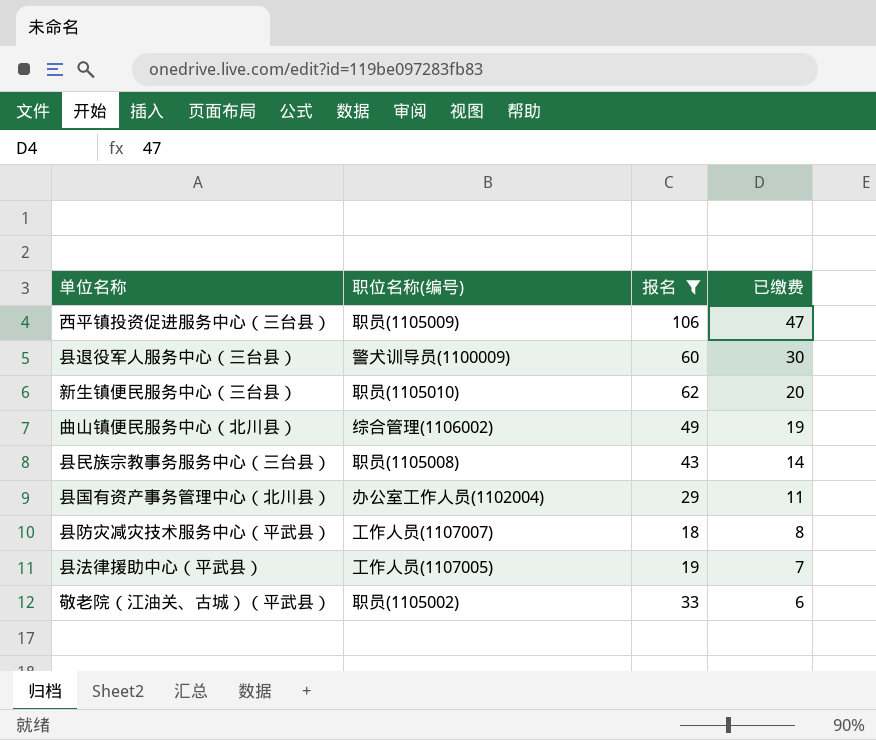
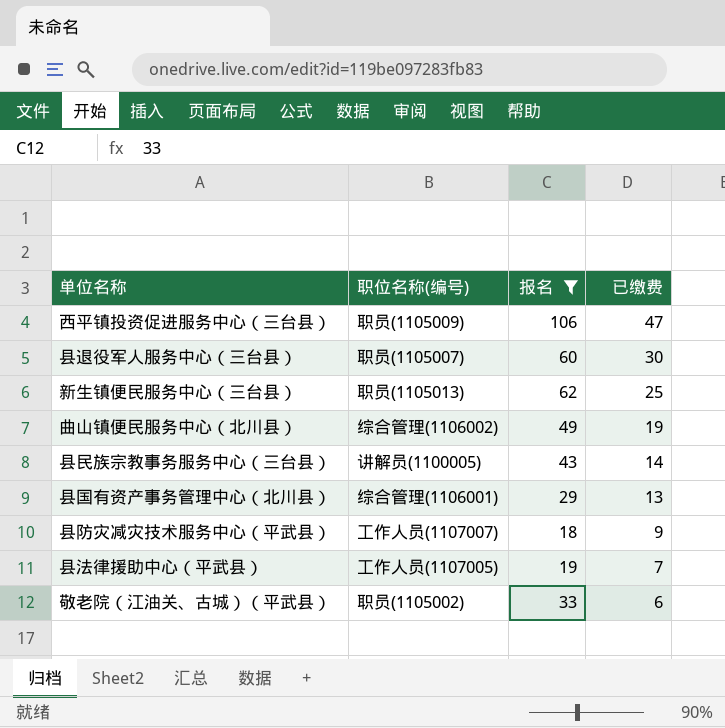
县退役军人服务中心（三台县） | 职位名称(编号): 警犬训导员(1100009) -> 职员(1105007)
新生镇便民服务中心（三台县） | 职位名称(编号): 职员(1105010) -> 职员(1105013)
新生镇便民服务中心（三台县） | 已缴费: 20 -> 25
县民族宗教事务服务中心（三台县） | 职位名称(编号): 职员(1105008) -> 讲解员(1100005)
县国有资产事务管理中心（北川县） | 职位名称(编号): 办公室工作人员(1102004) -> 综合管理(1106001)
县国有资产事务管理中心（北川县） | 已缴费: 11 -> 13
县防灾减灾技术服务中心（平武县） | 已缴费: 8 -> 9

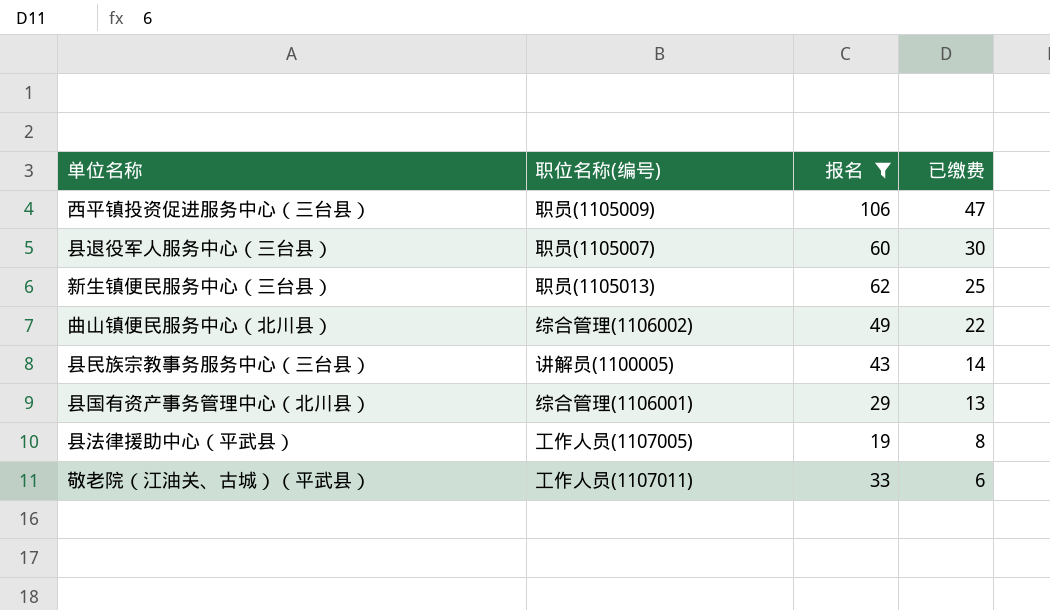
row 县防灾减灾技术服务中心（平武县）: 工作人员(1107007) | 18 | 9 -> none
曲山镇便民服务中心（北川县） | 已缴费: 19 -> 22
县法律援助中心（平武县） | 已缴费: 7 -> 8
敬老院（江油关、古城）（平武县） | 职位名称(编号): 职员(1105002) -> 工作人员(1107011)

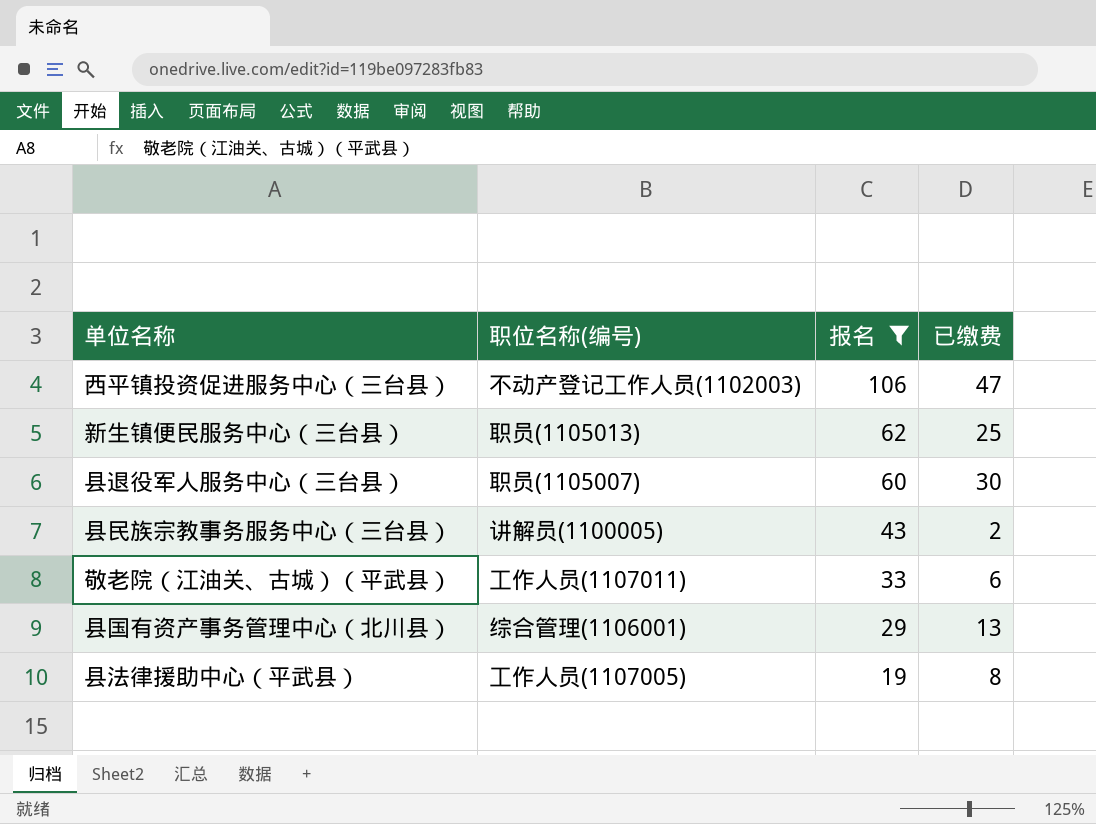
row order: 已缴费 descending -> 报名 descending
row 曲山镇便民服务中心（北川县）: 综合管理(1106002) | 49 | 22 -> none
西平镇投资促进服务中心（三台县） | 职位名称(编号): 职员(1105009) -> 不动产登记工作人员(1102003)
县民族宗教事务服务中心（三台县） | 已缴费: 14 -> 2

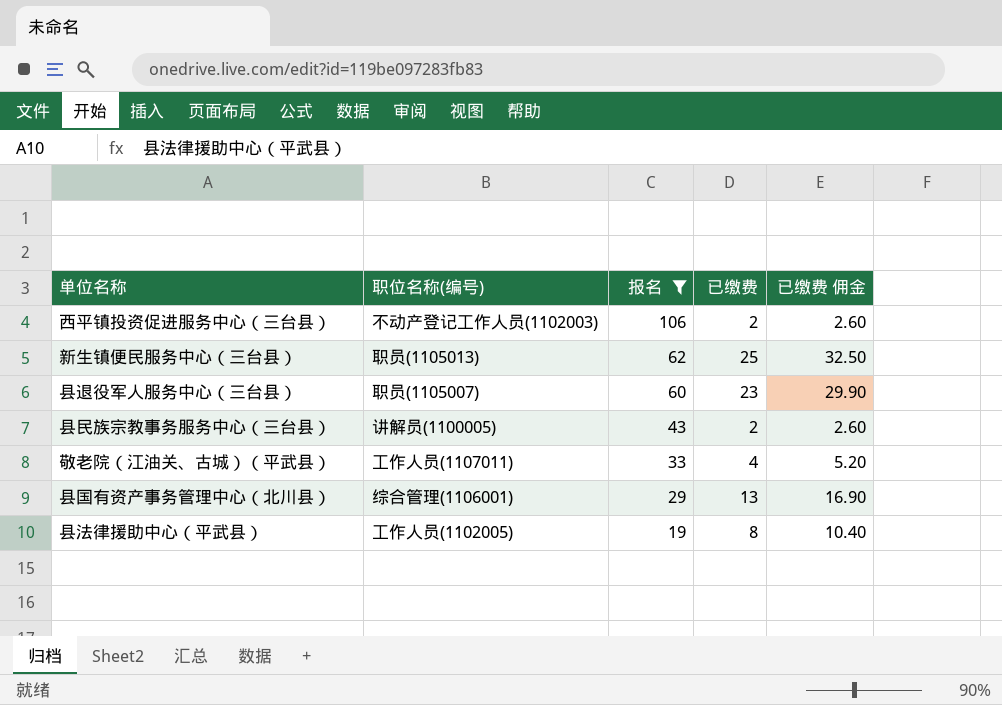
column 已缴费 佣金 | formula: none -> [已缴费] * 1.3
西平镇投资促进服务中心（三台县） | 已缴费: 47 -> 2
县退役军人服务中心（三台县） | 已缴费: 30 -> 23
敬老院（江油关、古城）（平武县） | 已缴费: 6 -> 4
县法律援助中心（平武县） | 职位名称(编号): 工作人员(1107005) -> 工作人员(1102005)

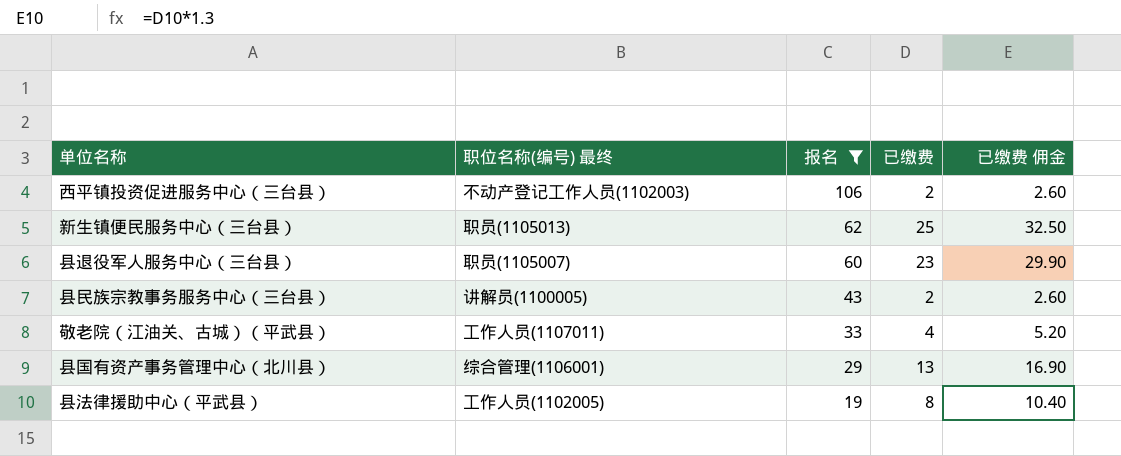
column name: 职位名称(编号) -> 职位名称(编号) 最终

